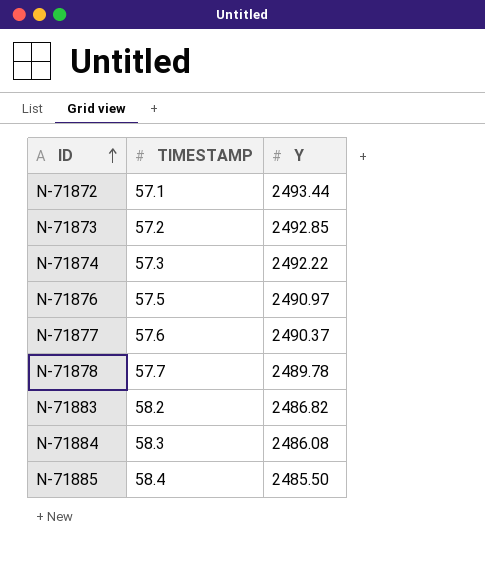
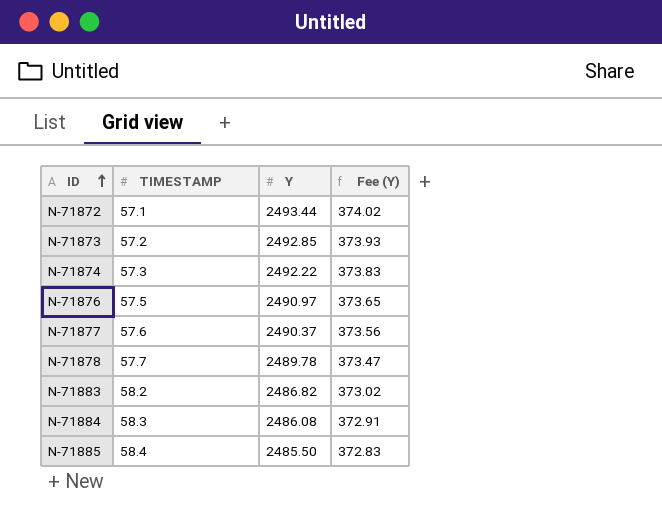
column Fee (Y) | formula: none -> [Y] * 0.15

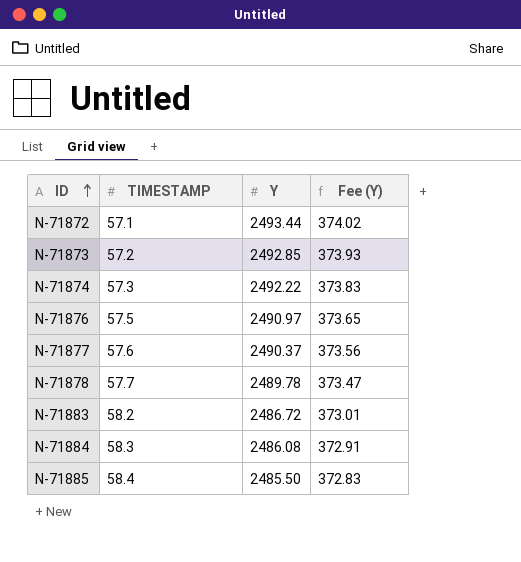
N-71883 | Y: 2486.82 -> 2486.72
N-71883 | Fee (Y): 373.02 -> 373.01

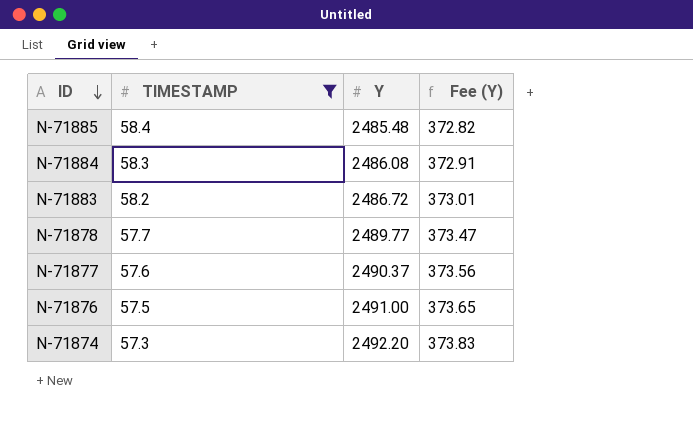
filter: none -> TIMESTAMP >= 57.3
row order: ID ascending -> ID descending
N-71885 | Y: 2485.50 -> 2485.48
N-71885 | Fee (Y): 372.83 -> 372.82
N-71878 | Y: 2489.78 -> 2489.77
N-71876 | Y: 2490.97 -> 2491.00
N-71874 | Y: 2492.22 -> 2492.20

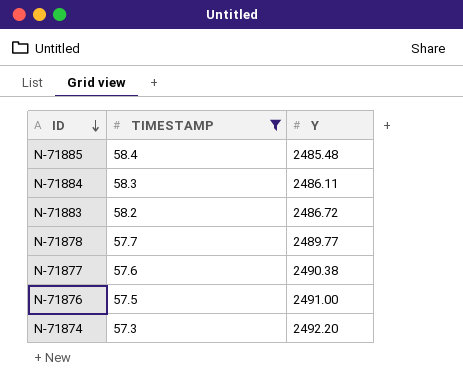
column Fee (Y) | formula: [Y] * 0.15 -> none
N-71884 | Y: 2486.08 -> 2486.11
N-71877 | Y: 2490.37 -> 2490.38

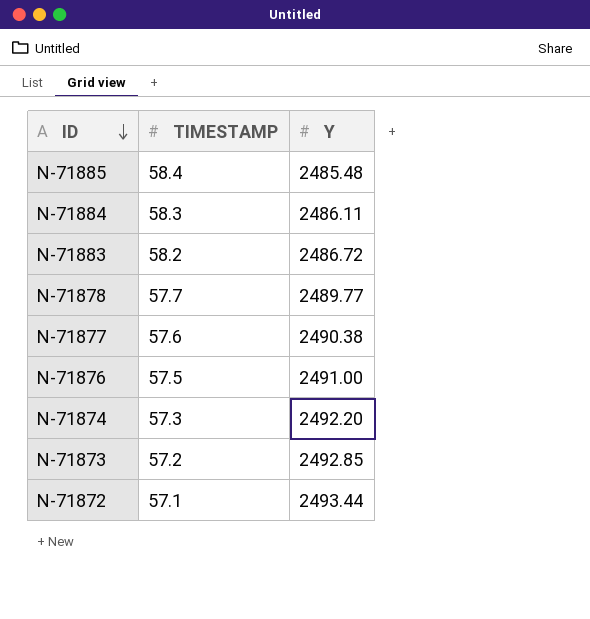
filter: TIMESTAMP >= 57.3 -> none

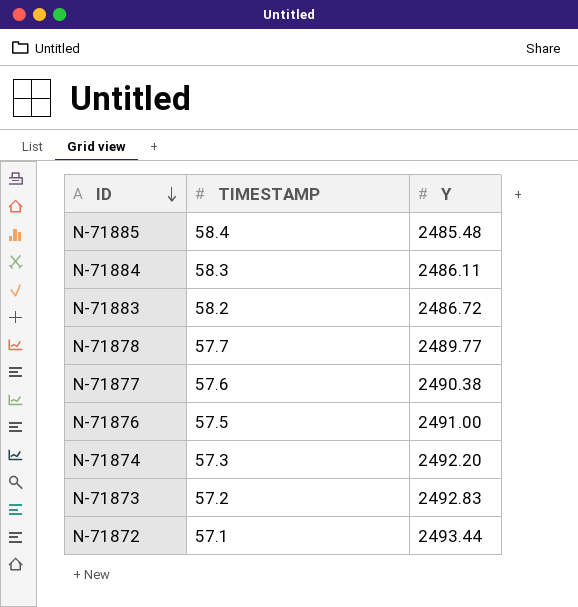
N-71873 | Y: 2492.85 -> 2492.83

